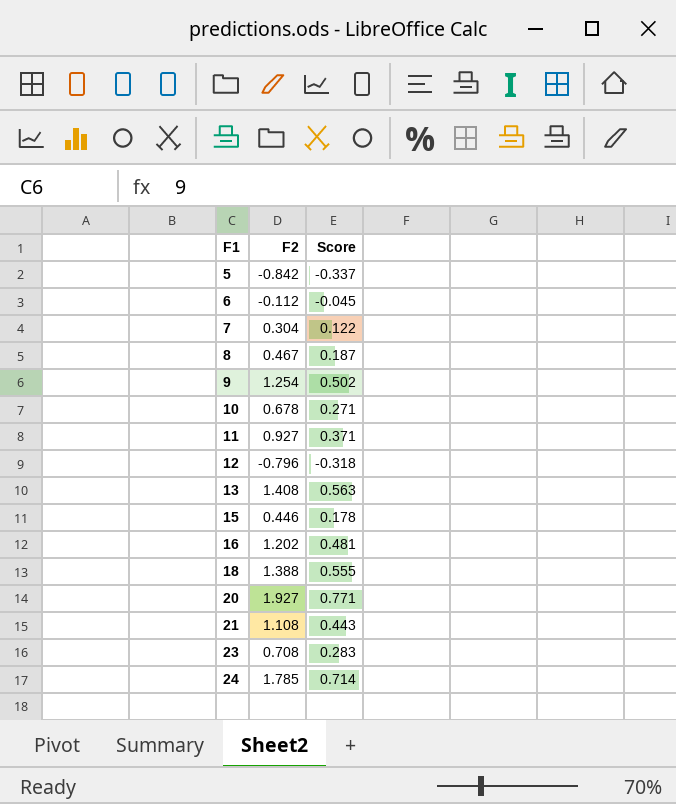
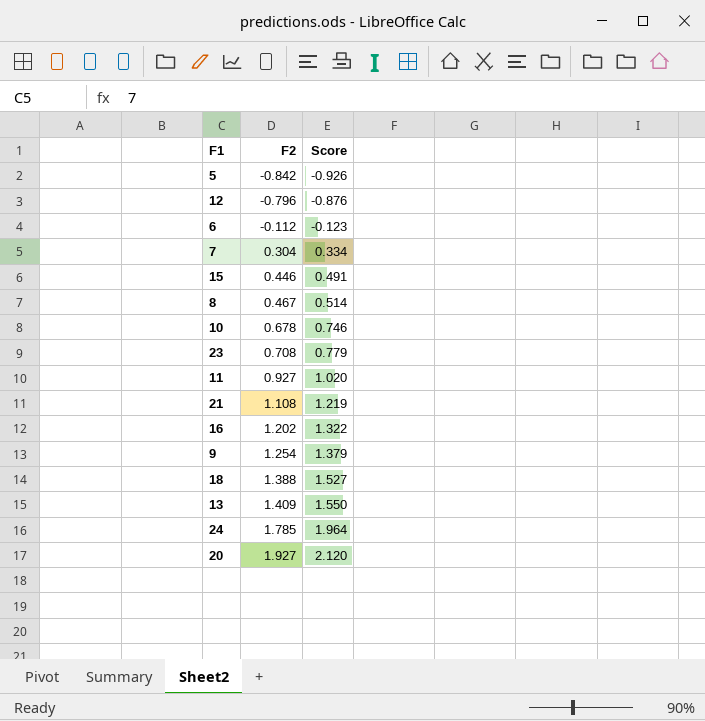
row order: F1 ascending -> F2 ascending
column Score | formula: [F2] * 0.4 -> [F2] * 1.1
13 | F2: 1.408 -> 1.409

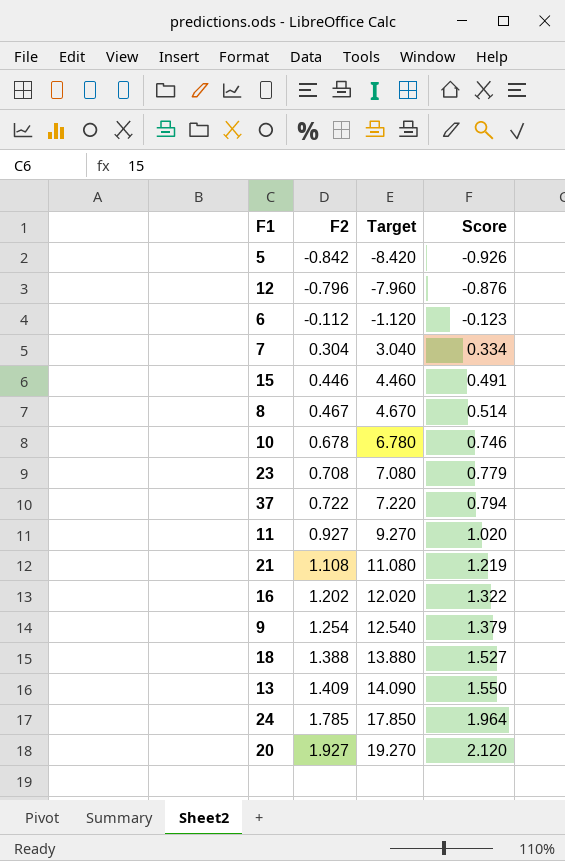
column Target | formula: none -> [F2] * 10
row 37: none -> 0.722 | 7.220 | 0.794

